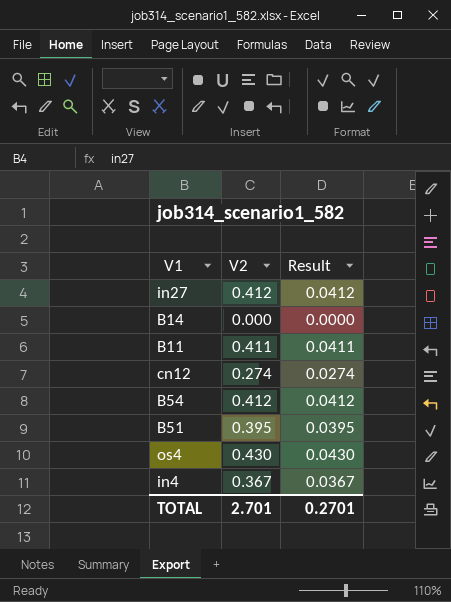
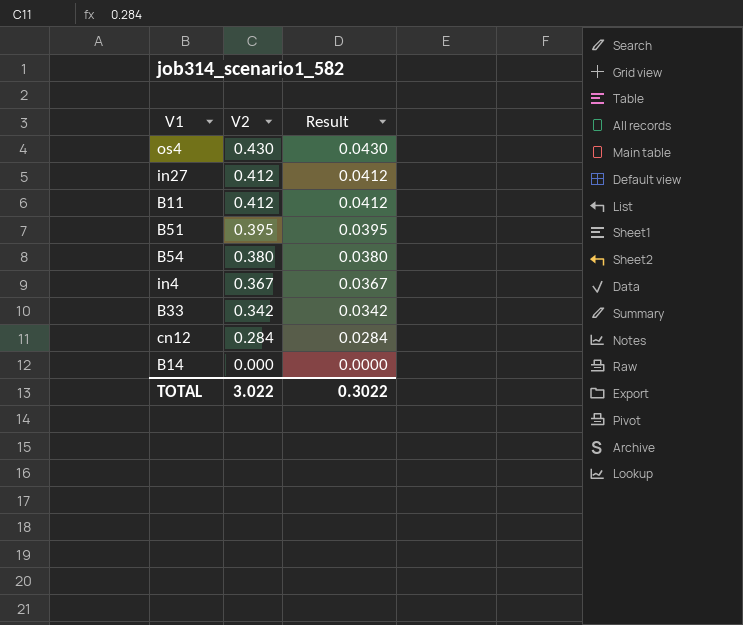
row order: none -> V2 descending
B11 | V2: 0.411 -> 0.412
B11 | Result: 0.0411 -> 0.0412
B54 | V2: 0.412 -> 0.380
B54 | Result: 0.0412 -> 0.0380
row B33: none -> 0.342 | 0.0342
cn12 | V2: 0.274 -> 0.284
cn12 | Result: 0.0274 -> 0.0284
TOTAL | V2: 2.701 -> 3.022
TOTAL | Result: 0.2701 -> 0.3022

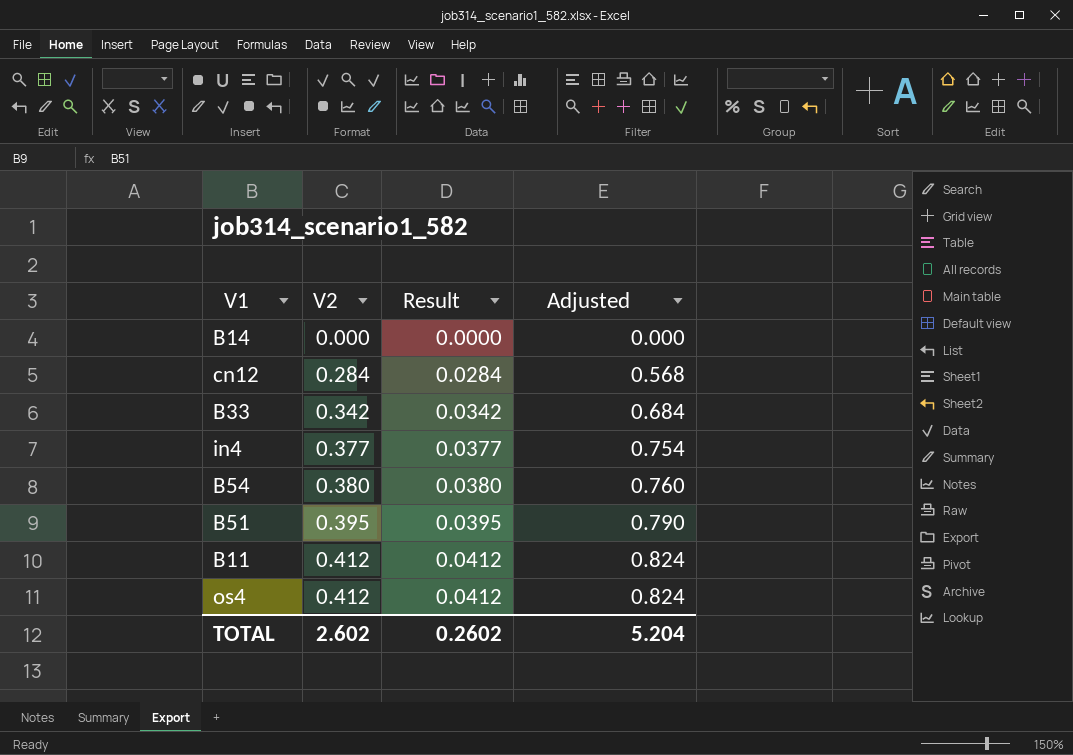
row order: V2 descending -> V2 ascending
column Adjusted | formula: none -> [V2] * 2
row in27: 0.412 | 0.0412 -> none
in4 | V2: 0.367 -> 0.377
in4 | Result: 0.0367 -> 0.0377
os4 | V2: 0.430 -> 0.412
os4 | Result: 0.0430 -> 0.0412
TOTAL | V2: 3.022 -> 2.602
TOTAL | Result: 0.3022 -> 0.2602

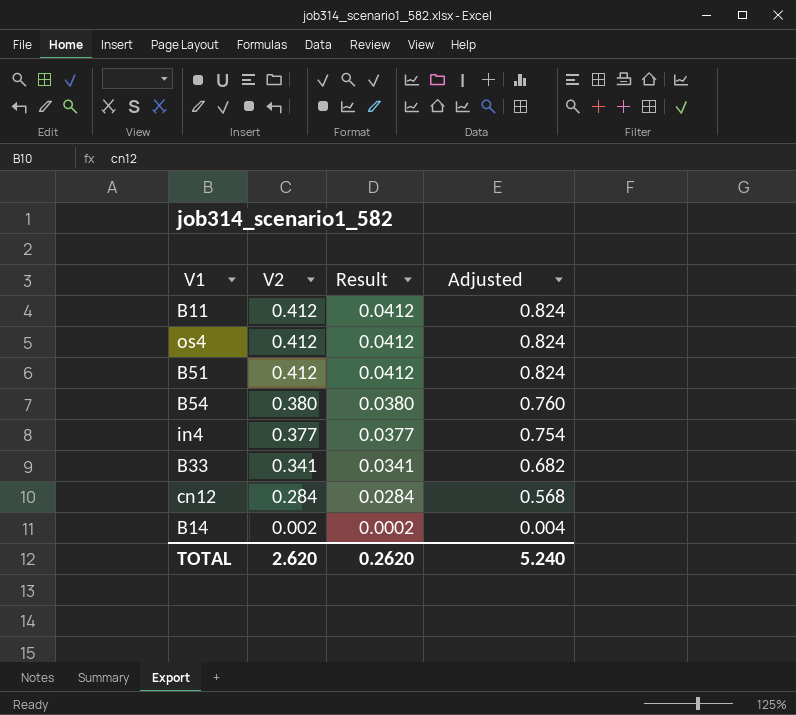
row order: V2 ascending -> V2 descending
B51 | V2: 0.395 -> 0.412
B51 | Result: 0.0395 -> 0.0412
B51 | Adjusted: 0.790 -> 0.824
B33 | V2: 0.342 -> 0.341
B33 | Result: 0.0342 -> 0.0341
B33 | Adjusted: 0.684 -> 0.682
B14 | V2: 0.000 -> 0.002
B14 | Result: 0.0000 -> 0.0002
B14 | Adjusted: 0.000 -> 0.004
TOTAL | V2: 2.602 -> 2.620
TOTAL | Result: 0.2602 -> 0.2620
TOTAL | Adjusted: 5.204 -> 5.240

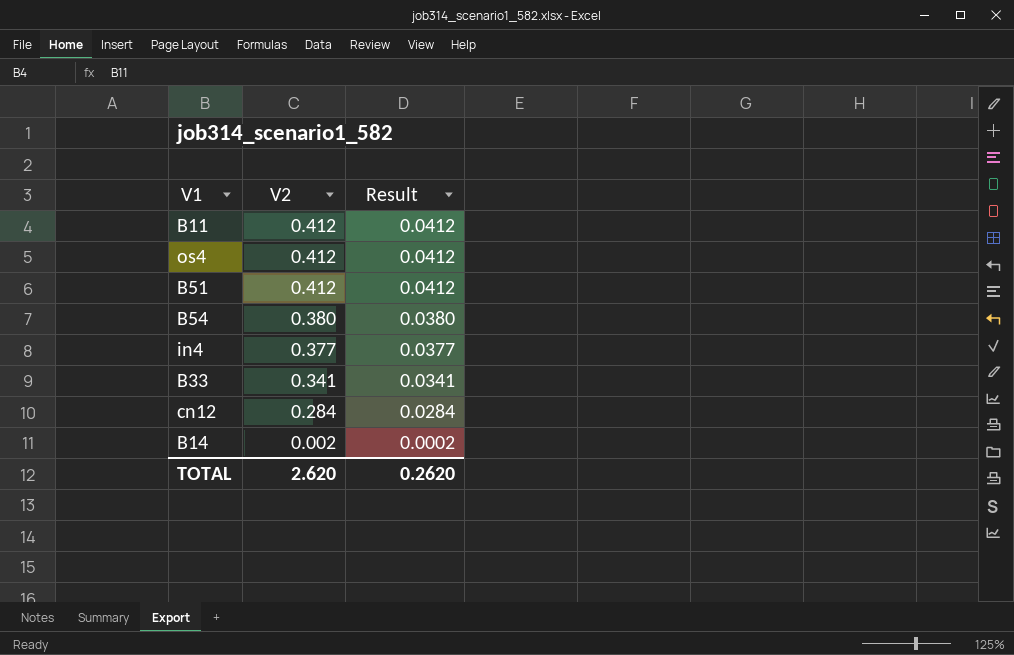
column Adjusted | formula: [V2] * 2 -> none

